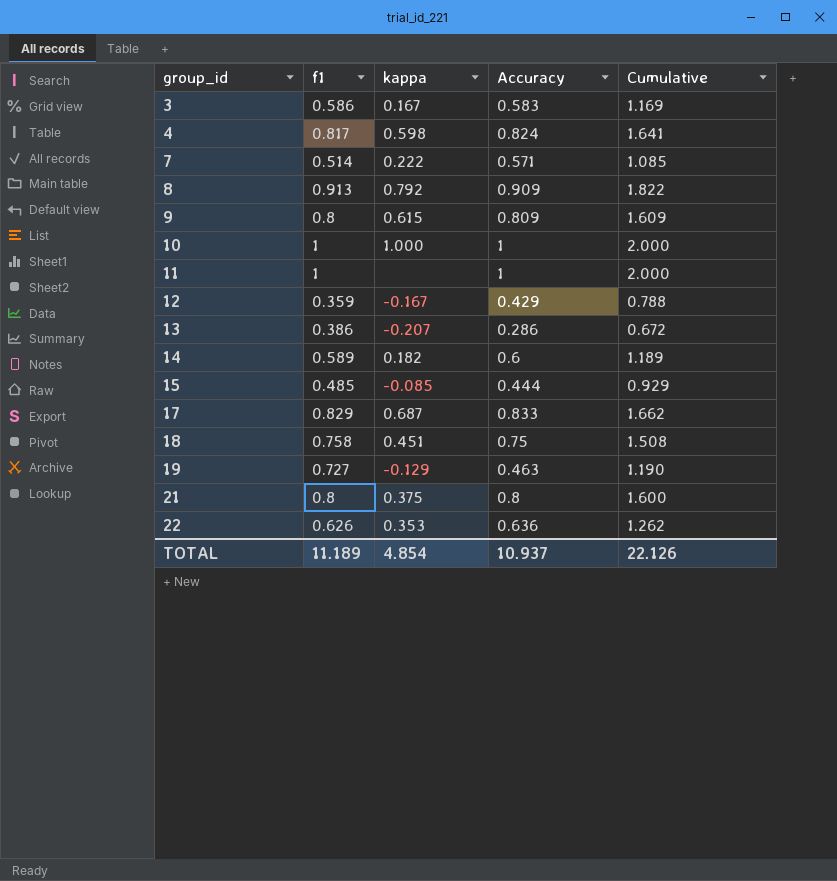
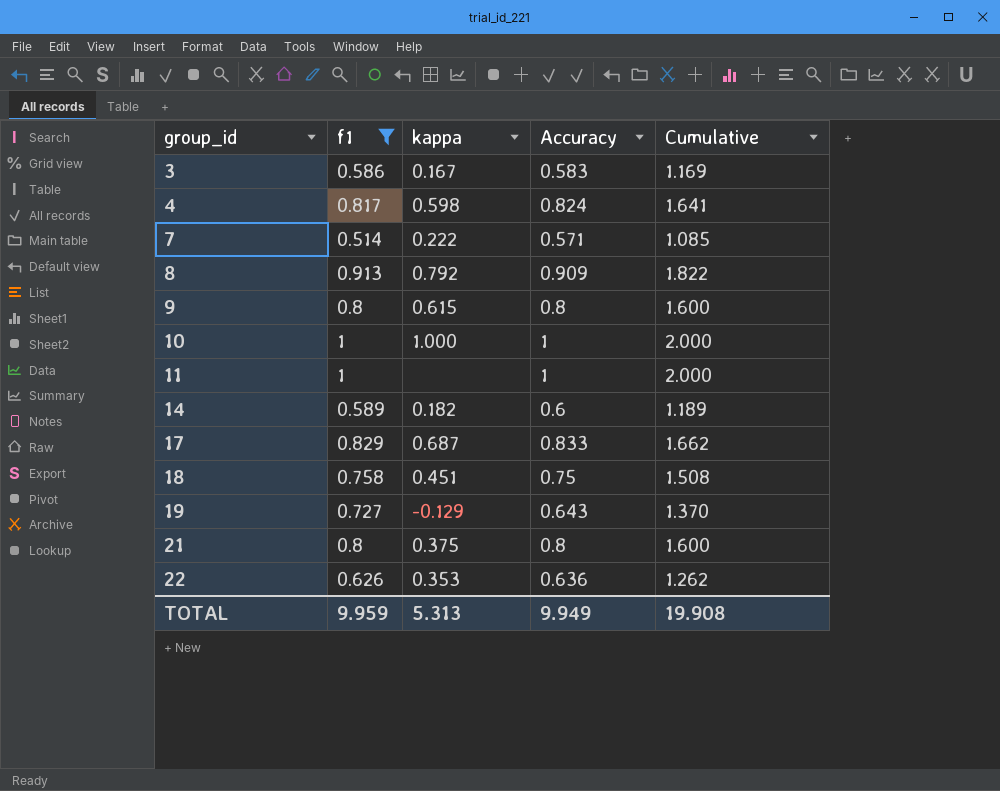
filter: none -> f1 >= 0.514
9 | Accuracy: 0.809 -> 0.8
9 | Cumulative: 1.609 -> 1.600
19 | Accuracy: 0.463 -> 0.643
19 | Cumulative: 1.190 -> 1.370
TOTAL | f1: 11.189 -> 9.959
TOTAL | kappa: 4.854 -> 5.313
TOTAL | Accuracy: 10.937 -> 9.949
TOTAL | Cumulative: 22.126 -> 19.908

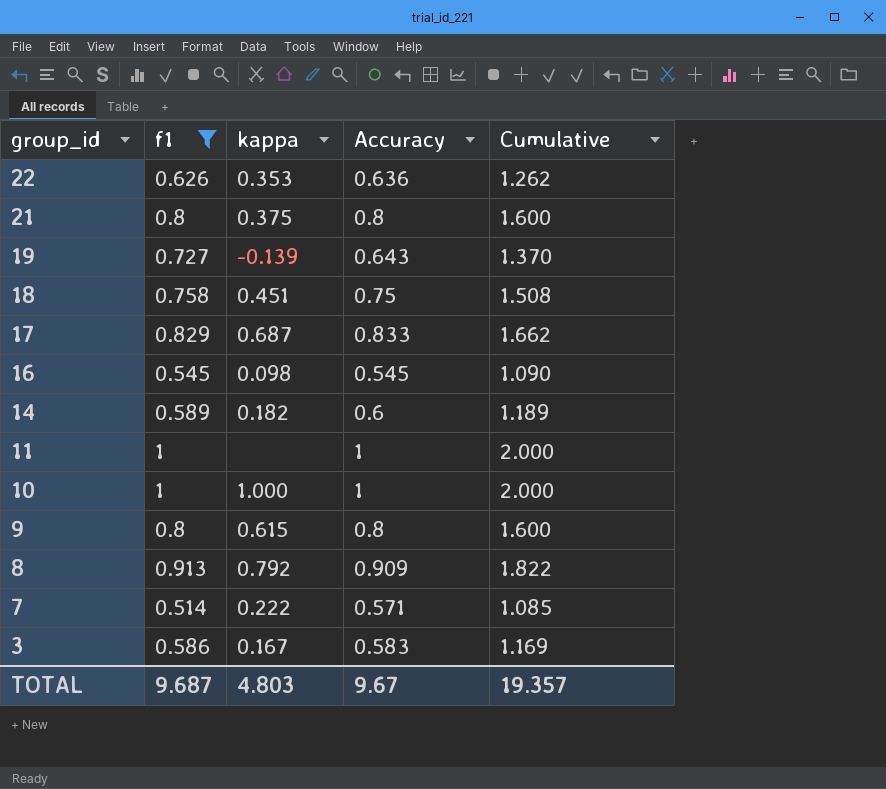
row order: group_id ascending -> group_id descending
row 4: 0.817 | 0.598 | 0.824 | 1.641 -> none
19 | kappa: -0.129 -> -0.139
row 16: none -> 0.545 | 0.098 | 0.545 | 1.090
TOTAL | f1: 9.959 -> 9.687
TOTAL | kappa: 5.313 -> 4.803
TOTAL | Accuracy: 9.949 -> 9.67
TOTAL | Cumulative: 19.908 -> 19.357

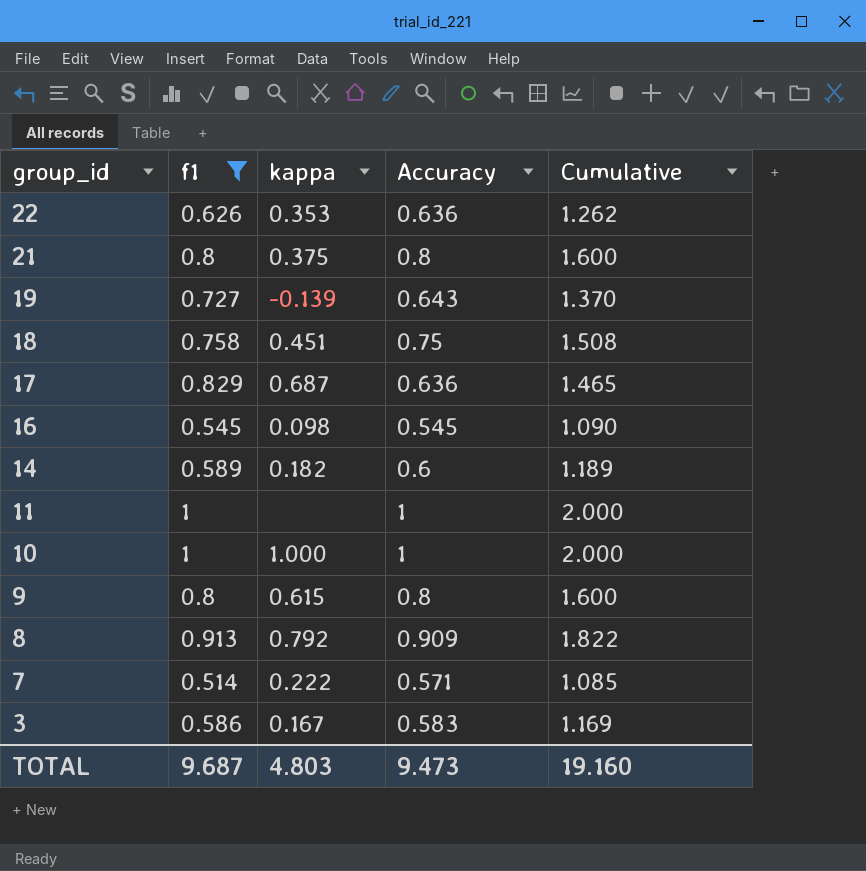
17 | Accuracy: 0.833 -> 0.636
17 | Cumulative: 1.662 -> 1.465
TOTAL | Accuracy: 9.67 -> 9.473
TOTAL | Cumulative: 19.357 -> 19.160

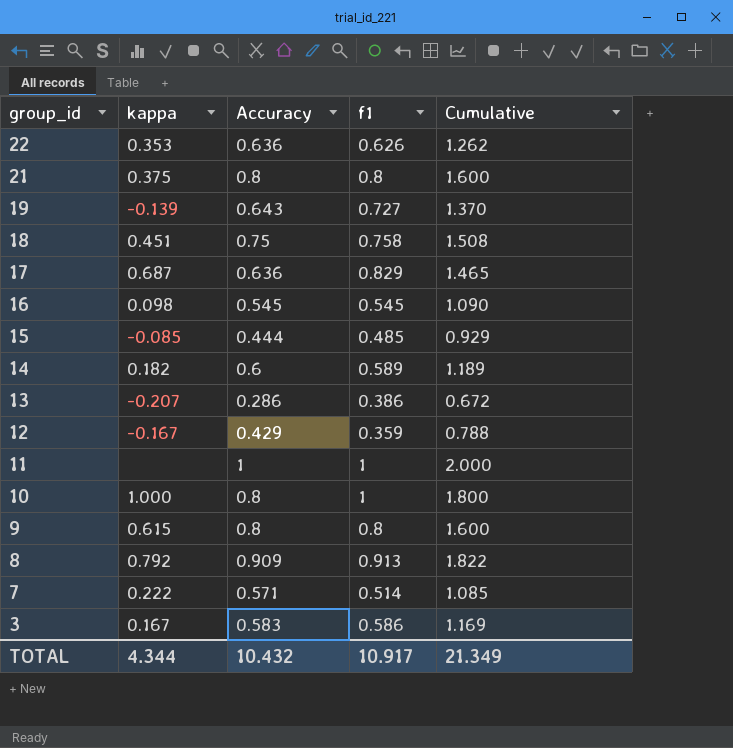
filter: f1 >= 0.514 -> none
column f1 | position: 2 -> 4
10 | Accuracy: 1 -> 0.8
10 | Cumulative: 2.000 -> 1.800
TOTAL | kappa: 4.803 -> 4.344
TOTAL | Accuracy: 9.473 -> 10.432
TOTAL | f1: 9.687 -> 10.917
TOTAL | Cumulative: 19.160 -> 21.349

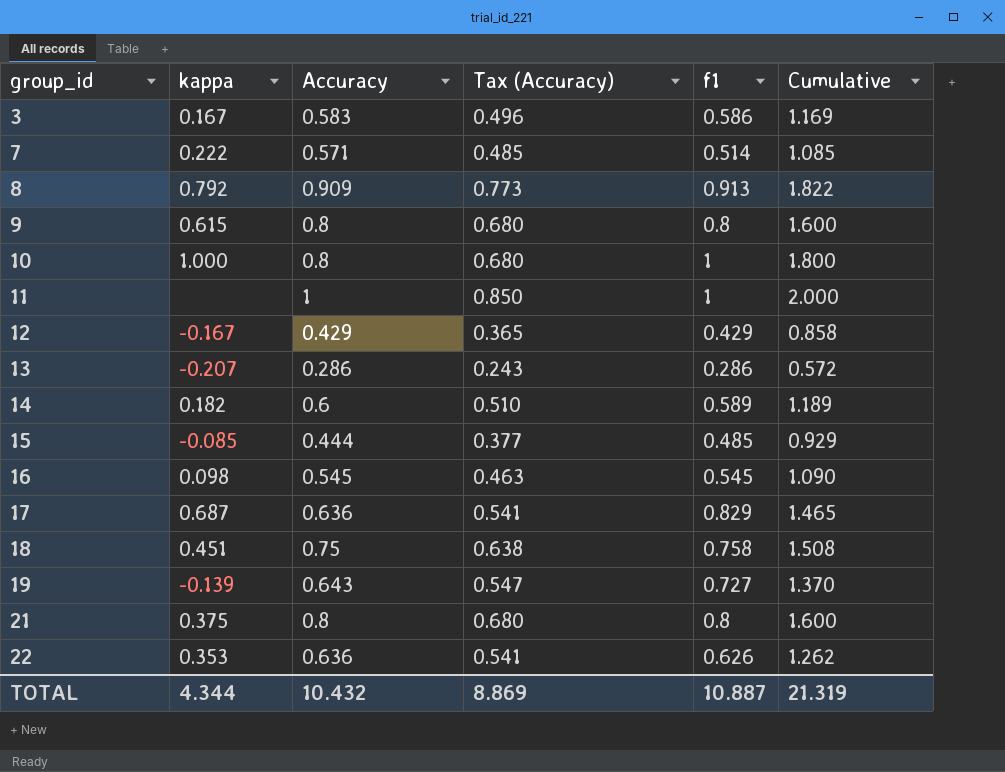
row order: group_id descending -> group_id ascending
column Tax (Accuracy) | formula: none -> [Accuracy] * 0.85
12 | f1: 0.359 -> 0.429
12 | Cumulative: 0.788 -> 0.858
13 | f1: 0.386 -> 0.286
13 | Cumulative: 0.672 -> 0.572
TOTAL | f1: 10.917 -> 10.887
TOTAL | Cumulative: 21.349 -> 21.319

